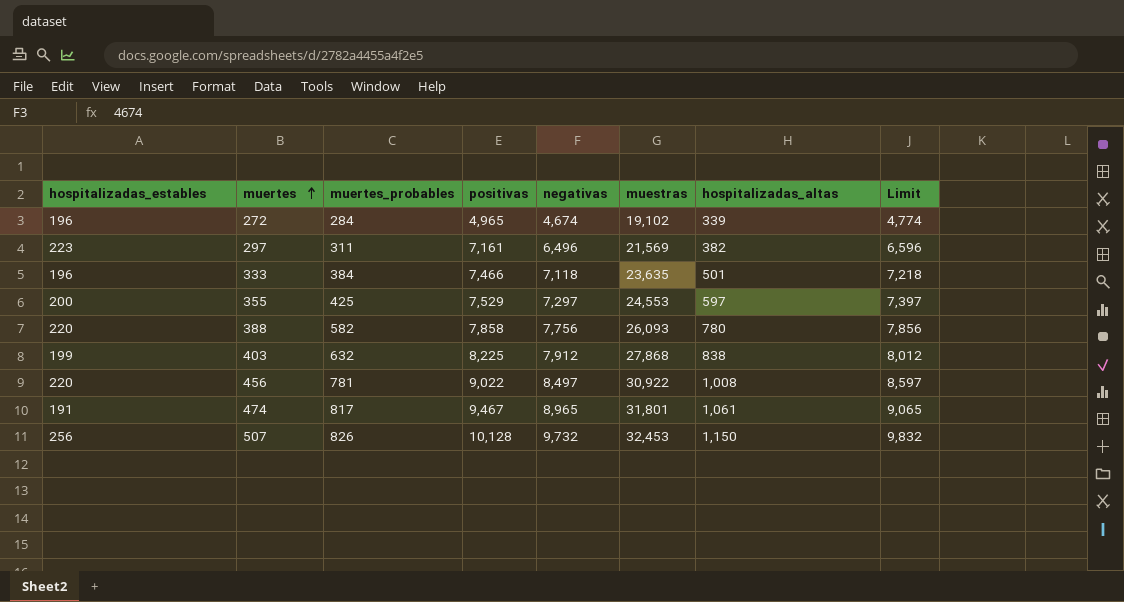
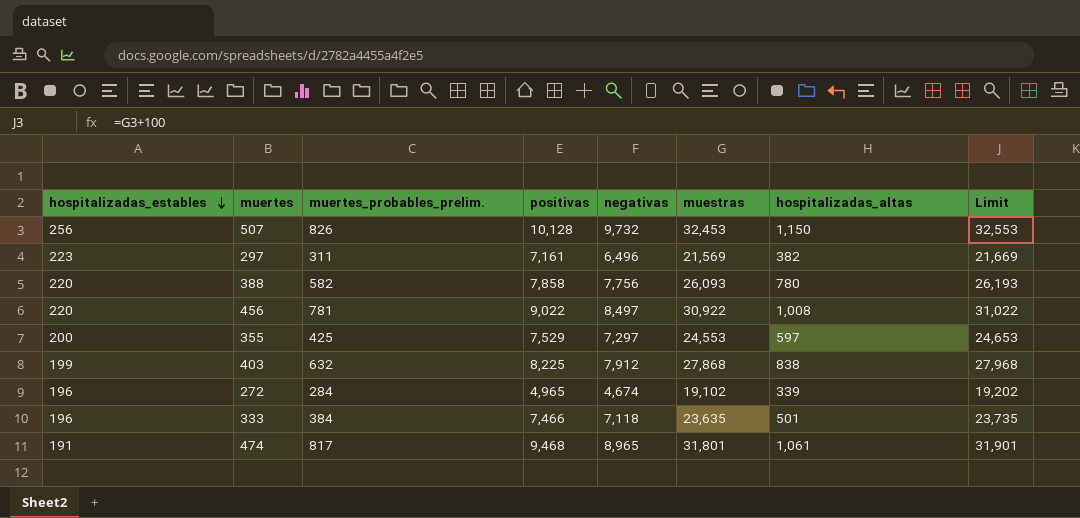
row order: muertes ascending -> hospitalizadas_estables descending
column name: muertes_probables -> muertes_probables_prelim.
column Limit | formula: [negativas] + 100 -> [muestras] + 100
474 | positivas: 9,467 -> 9,468

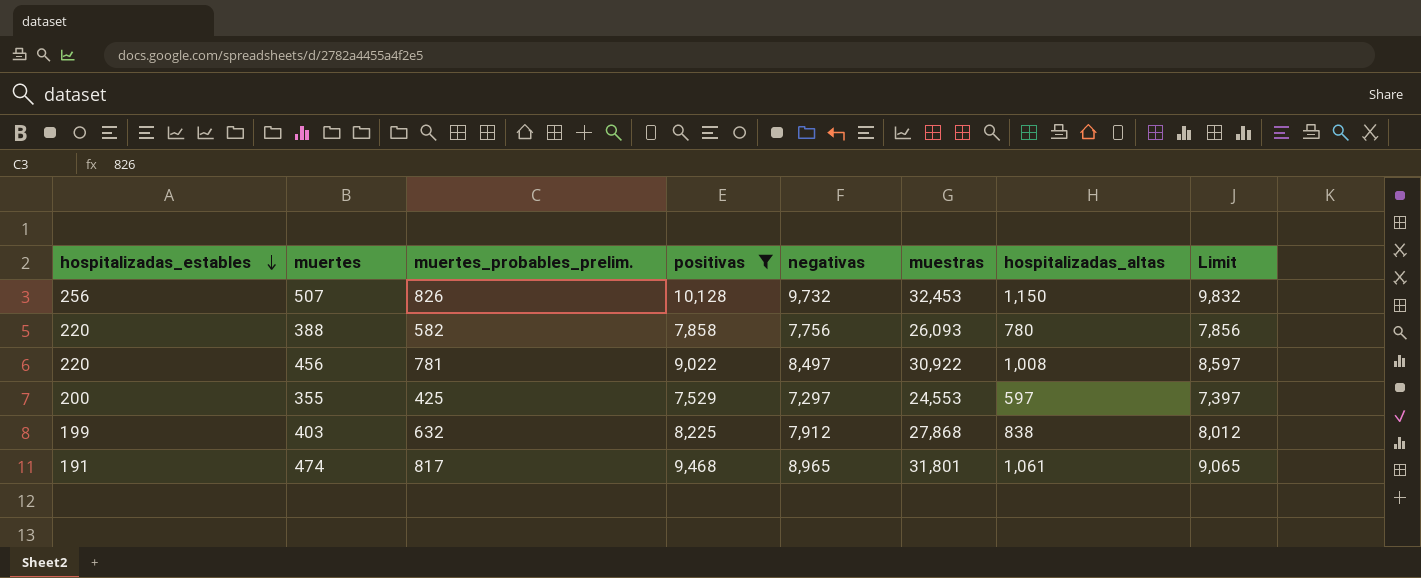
filter: none -> positivas >= 7,529
column Limit | formula: [muestras] + 100 -> [negativas] + 100

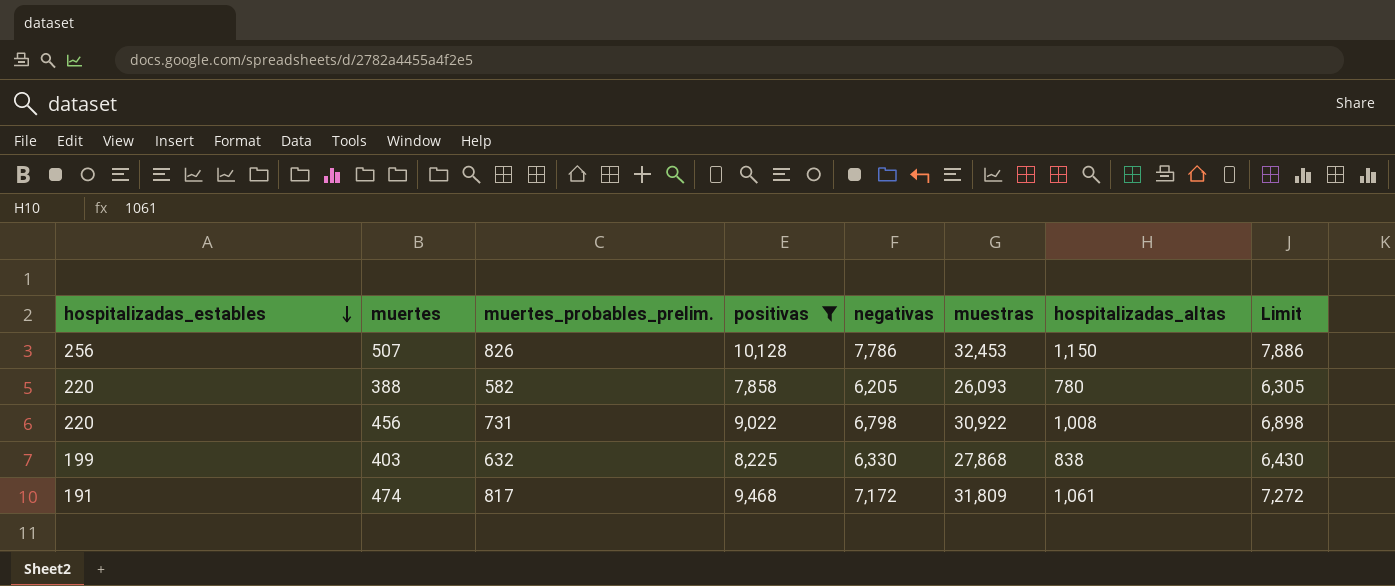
row 355: 200 | 425 | 7,529 | 7,297 | 24,553 | 597 | 7,397 -> none
507 | negativas: 9,732 -> 7,786
507 | Limit: 9,832 -> 7,886
388 | negativas: 7,756 -> 6,205
388 | Limit: 7,856 -> 6,305
456 | muertes_probables_prelim.: 781 -> 731
456 | negativas: 8,497 -> 6,798
456 | Limit: 8,597 -> 6,898
403 | negativas: 7,912 -> 6,330
403 | Limit: 8,012 -> 6,430
474 | negativas: 8,965 -> 7,172
474 | muestras: 31,801 -> 31,809
474 | Limit: 9,065 -> 7,272

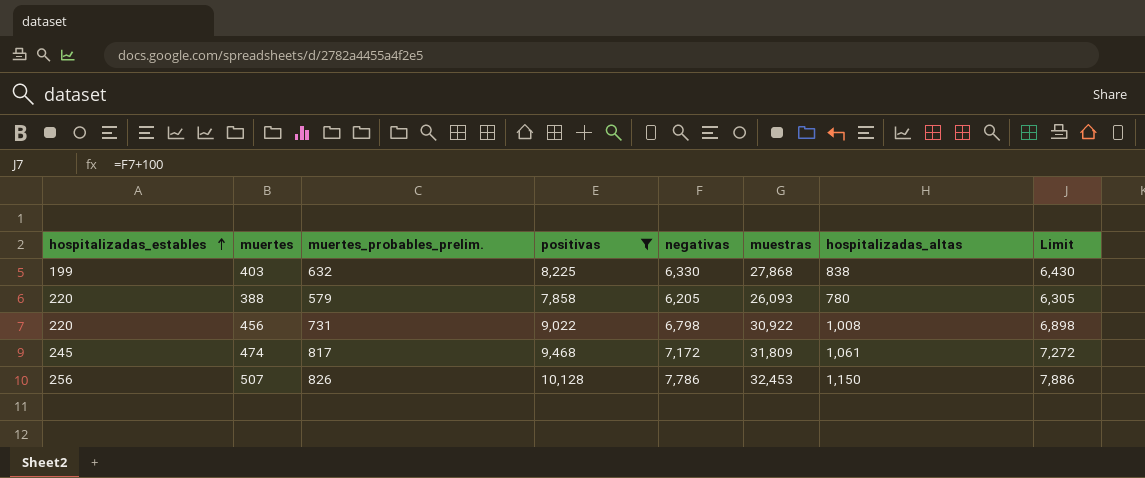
row order: hospitalizadas_estables descending -> hospitalizadas_estables ascending
388 | muertes_probables_prelim.: 582 -> 579
474 | hospitalizadas_estables: 191 -> 245

